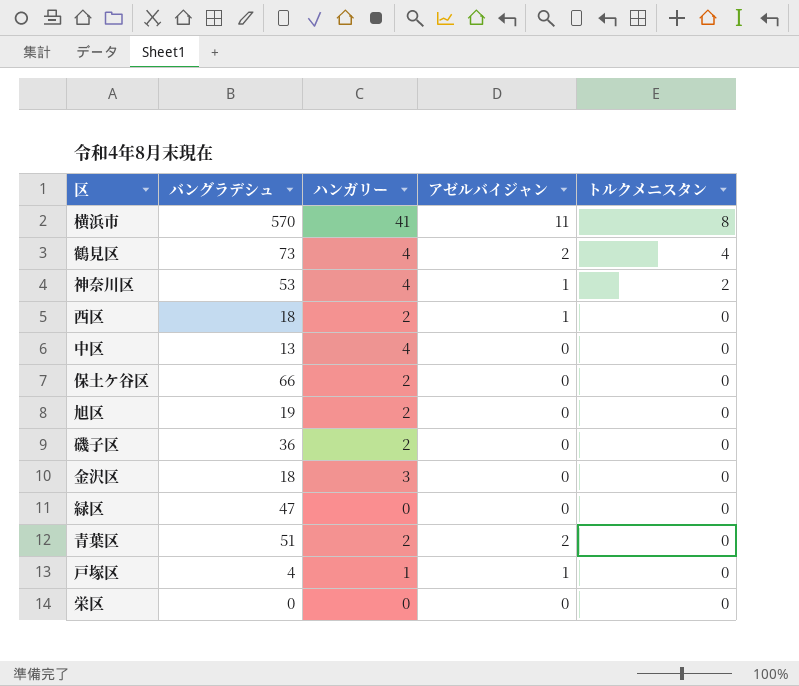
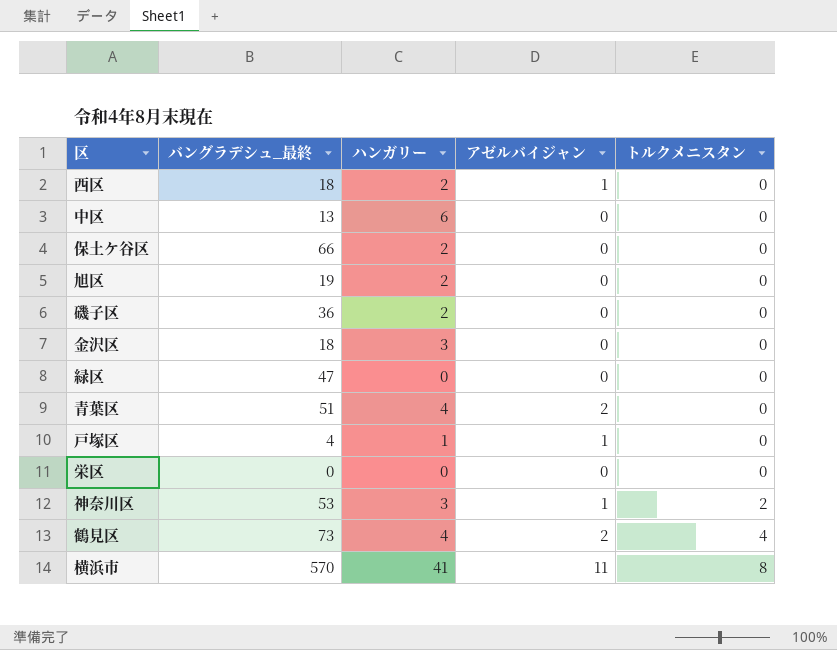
row order: トルクメニスタン descending -> トルクメニスタン ascending
column name: バングラデシュ -> バングラデシュ_最終
中区 | ハンガリー: 4 -> 6
青葉区 | ハンガリー: 2 -> 4
神奈川区 | ハンガリー: 4 -> 3

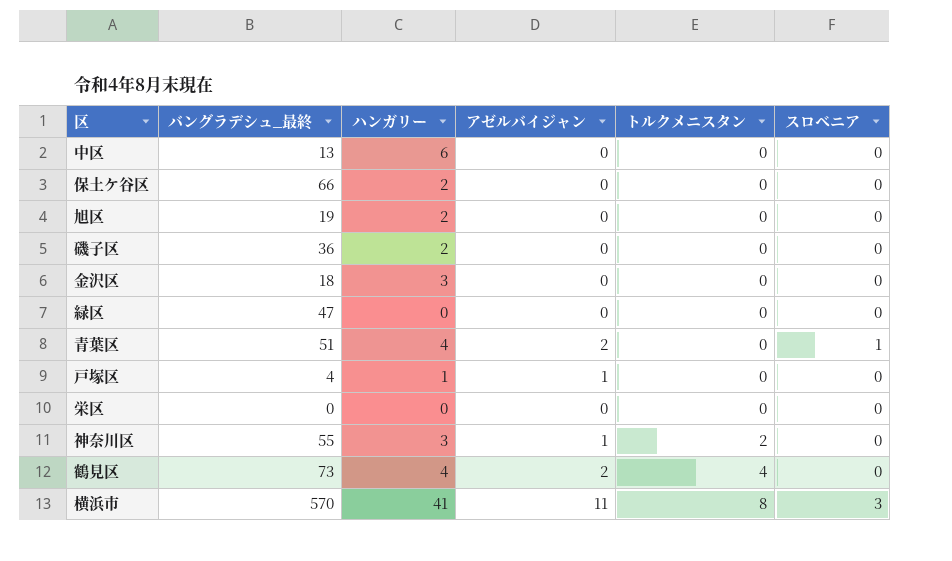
column スロベニア | position: none -> 6
row 西区: 18 | 2 | 1 | 0 -> none
神奈川区 | バングラデシュ_最終: 53 -> 55

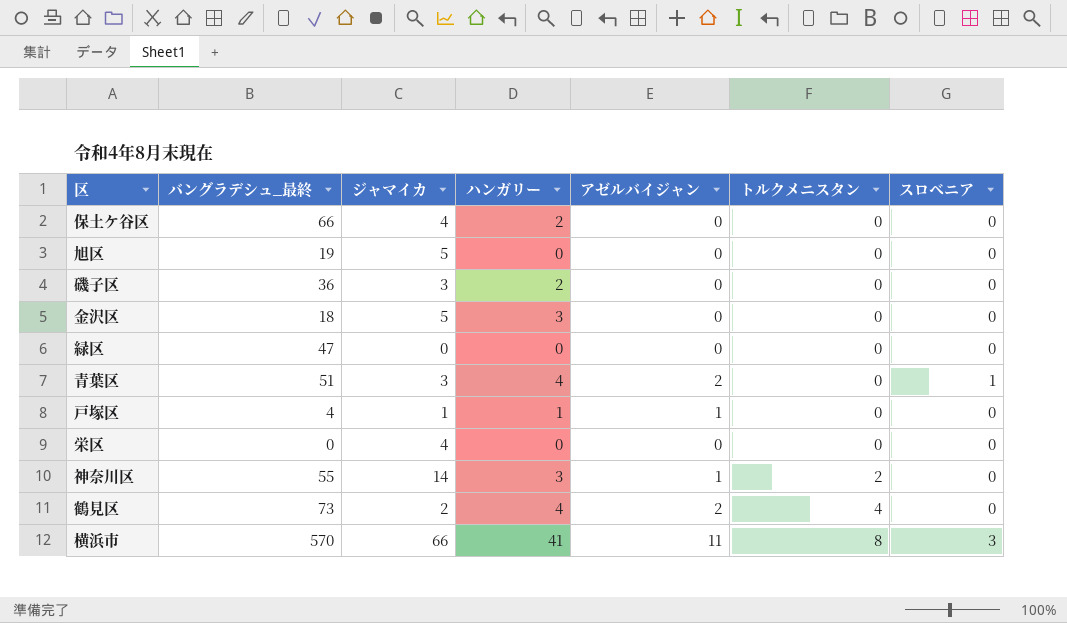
column ジャマイカ | position: none -> 3
row 中区: 13 | 6 | 0 | 0 | 0 -> none
旭区 | ハンガリー: 2 -> 0

